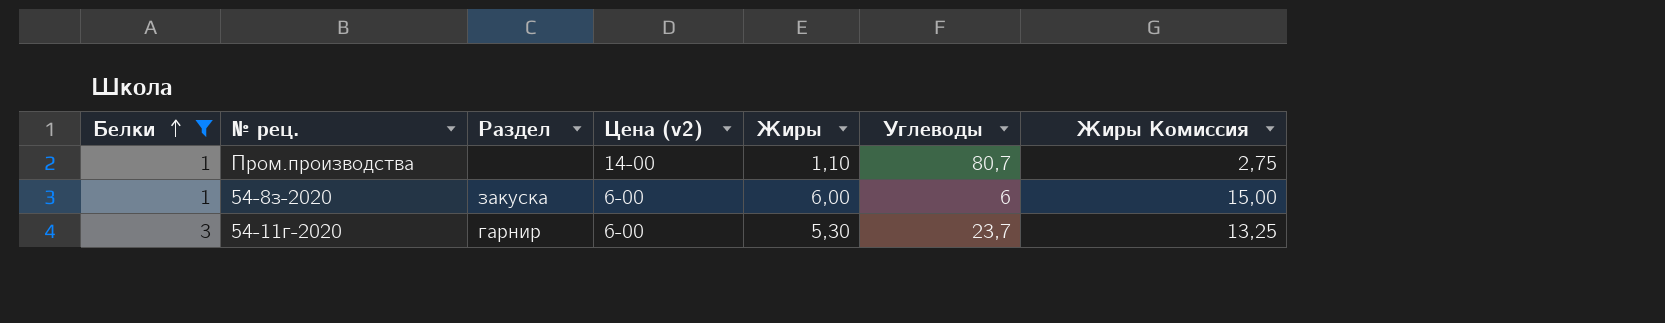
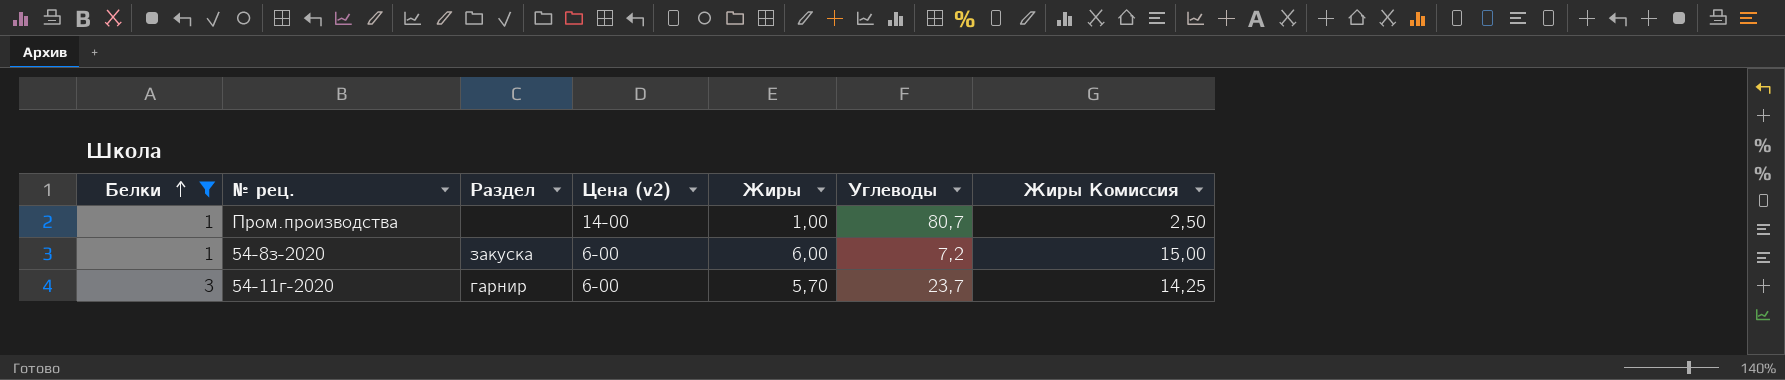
Пром.производства | Жиры: 1,10 -> 1,00
Пром.производства | Жиры Комиссия: 2,75 -> 2,50
54-8з-2020 | Углеводы: 6 -> 7,2
54-11г-2020 | Жиры: 5,30 -> 5,70
54-11г-2020 | Жиры Комиссия: 13,25 -> 14,25

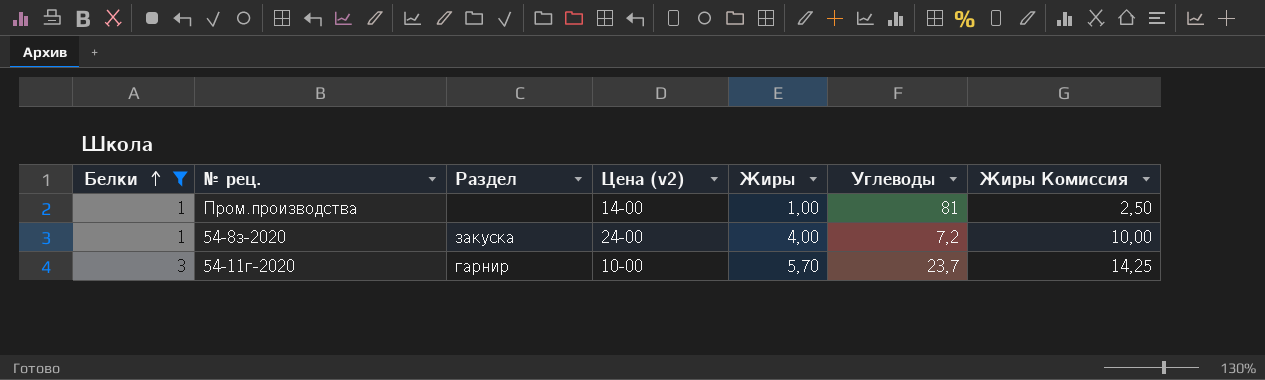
Пром.производства | Углеводы: 80,7 -> 81
54-8з-2020 | Цена (v2): 6-00 -> 24-00
54-8з-2020 | Жиры: 6,00 -> 4,00
54-8з-2020 | Жиры Комиссия: 15,00 -> 10,00
54-11г-2020 | Цена (v2): 6-00 -> 10-00

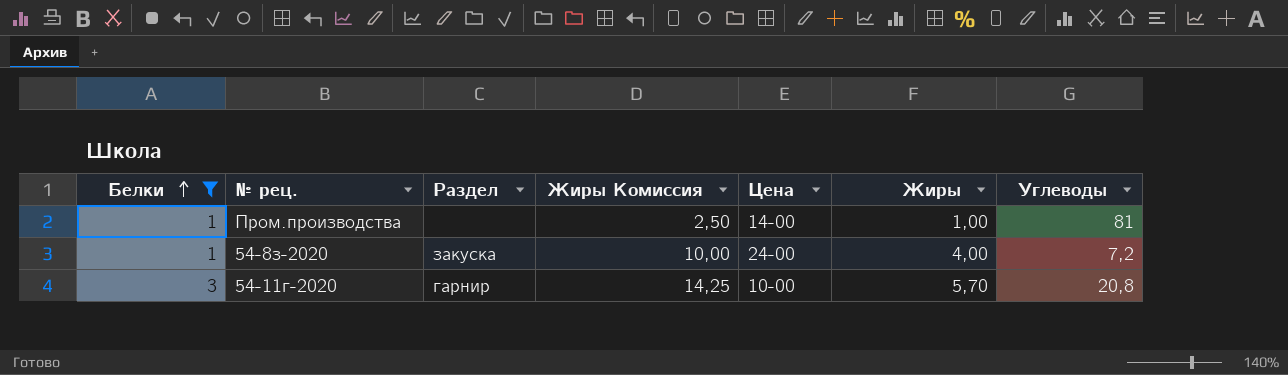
column Жиры Комиссия | position: 7 -> 4
column name: Цена (v2) -> Цена
54-11г-2020 | Углеводы: 23,7 -> 20,8

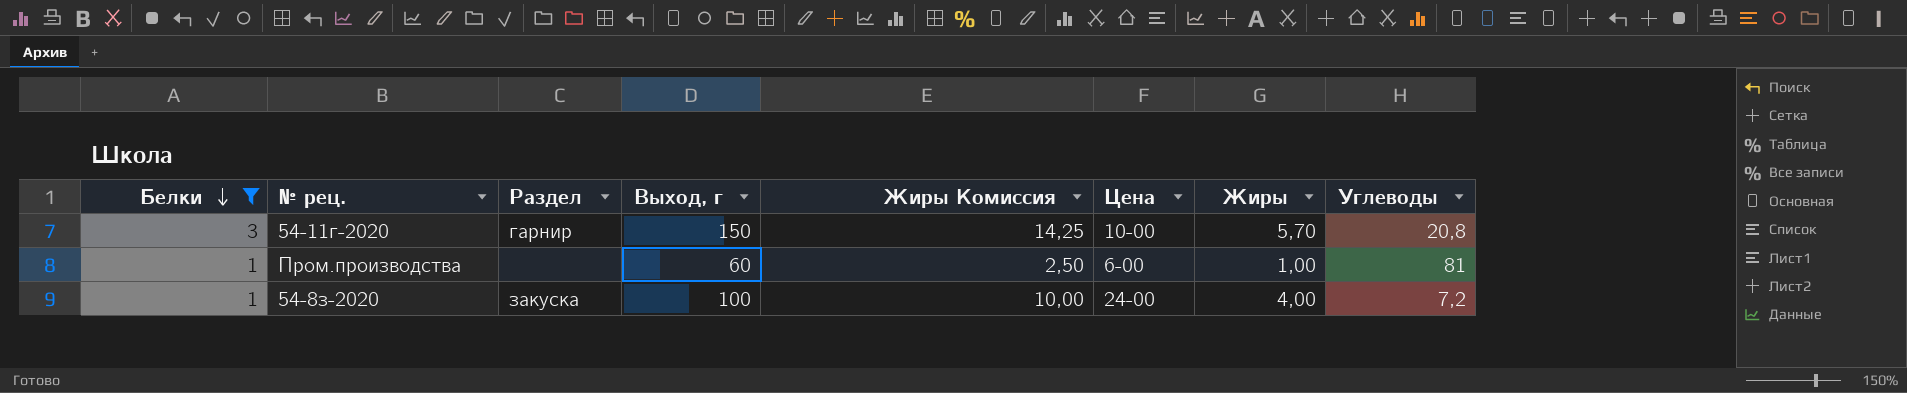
row order: Белки ascending -> Белки descending
column Выход, г | position: none -> 4
Пром.производства | Цена: 14-00 -> 6-00

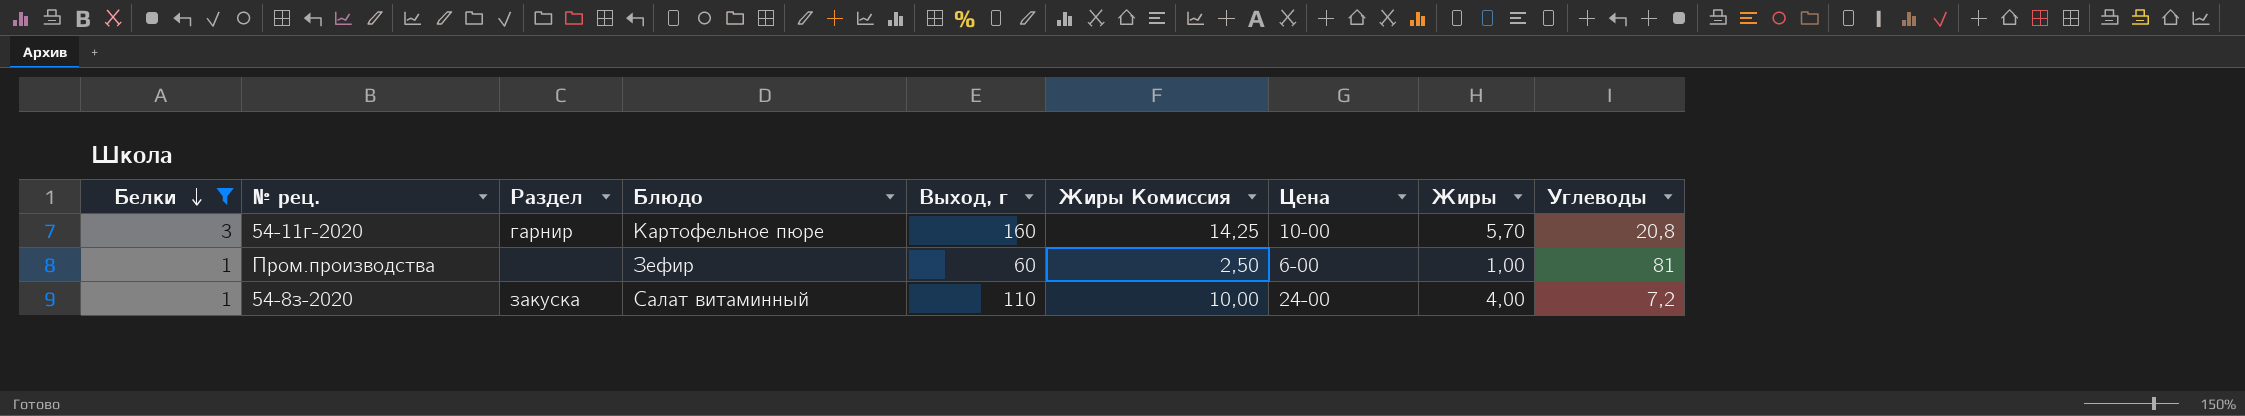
column Блюдо | position: none -> 4
54-11г-2020 | Выход, г: 150 -> 160
54-8з-2020 | Выход, г: 100 -> 110

